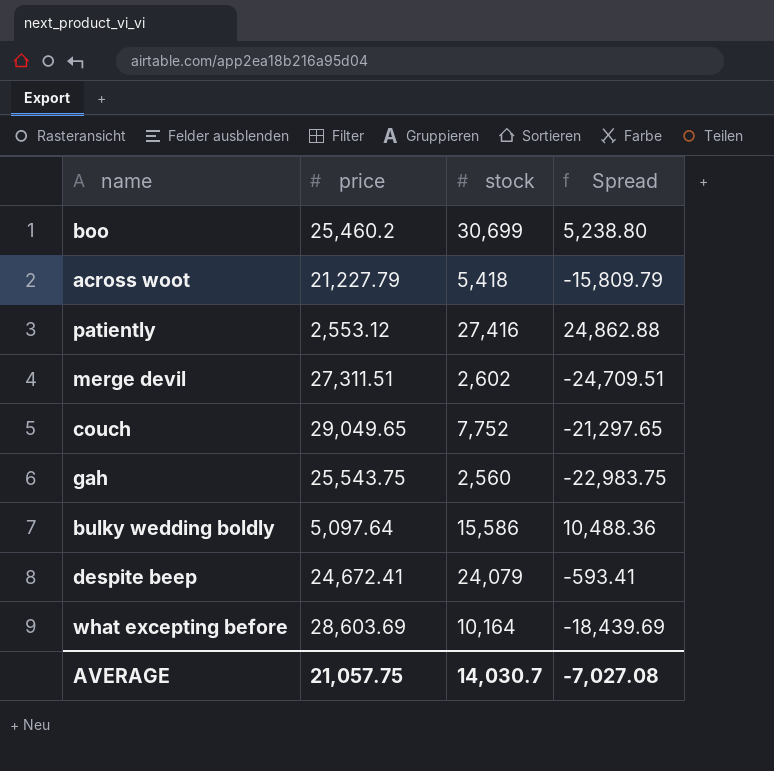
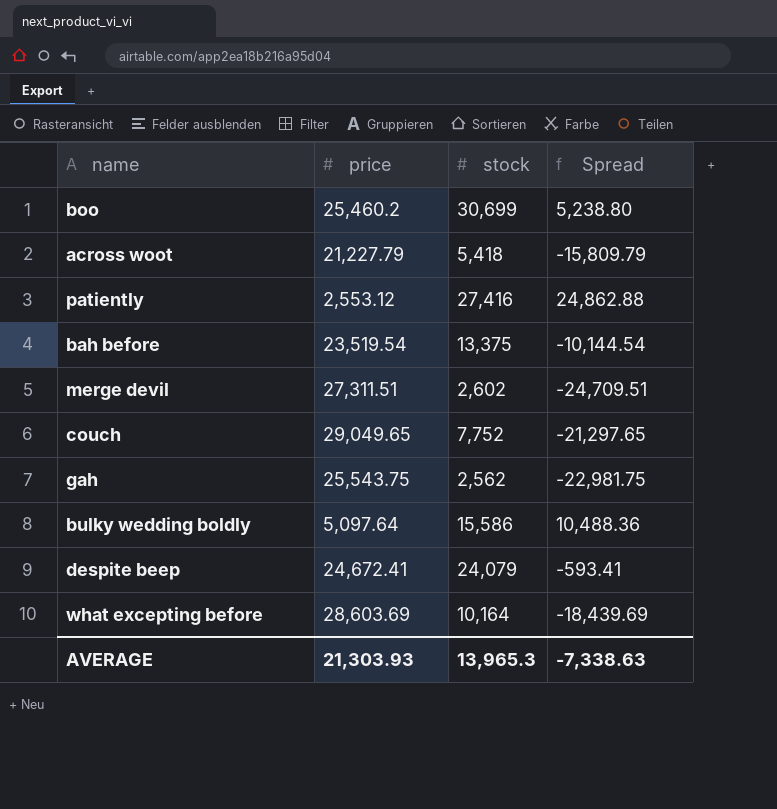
row bah before: none -> 23,519.54 | 13,375 | -10,144.54
gah | stock: 2,560 -> 2,562
gah | Spread: -22,983.75 -> -22,981.75
AVERAGE | price: 21,057.75 -> 21,303.93
AVERAGE | stock: 14,030.7 -> 13,965.3
AVERAGE | Spread: -7,027.08 -> -7,338.63

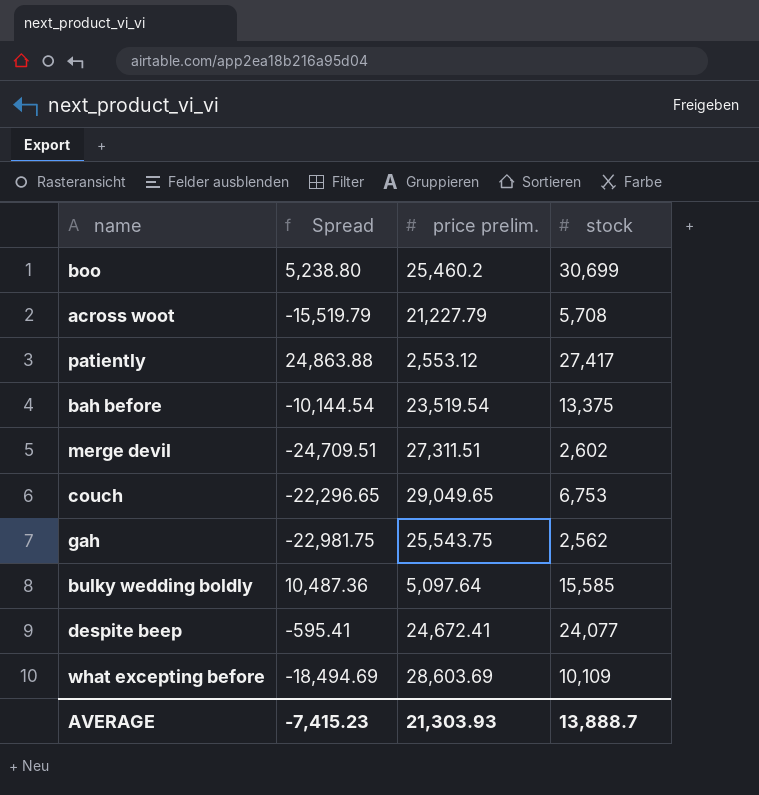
column Spread | position: 4 -> 2
column name: price -> price prelim.
across woot | Spread: -15,809.79 -> -15,519.79
across woot | stock: 5,418 -> 5,708
patiently | Spread: 24,862.88 -> 24,863.88
patiently | stock: 27,416 -> 27,417
couch | Spread: -21,297.65 -> -22,296.65
couch | stock: 7,752 -> 6,753
bulky wedding boldly | Spread: 10,488.36 -> 10,487.36
bulky wedding boldly | stock: 15,586 -> 15,585
despite beep | Spread: -593.41 -> -595.41
despite beep | stock: 24,079 -> 24,077
what excepting before | Spread: -18,439.69 -> -18,494.69
what excepting before | stock: 10,164 -> 10,109
AVERAGE | Spread: -7,338.63 -> -7,415.23
AVERAGE | stock: 13,965.3 -> 13,888.7

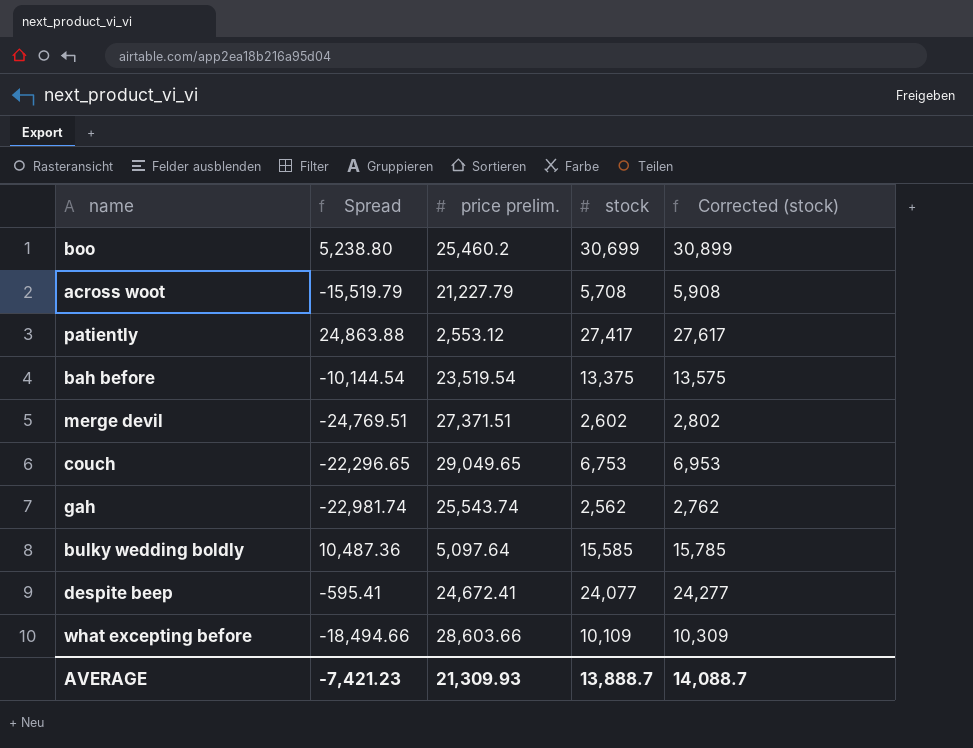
column Corrected (stock) | formula: none -> [stock] + 200
merge devil | Spread: -24,709.51 -> -24,769.51
merge devil | price prelim.: 27,311.51 -> 27,371.51
gah | Spread: -22,981.75 -> -22,981.74
gah | price prelim.: 25,543.75 -> 25,543.74
what excepting before | Spread: -18,494.69 -> -18,494.66
what excepting before | price prelim.: 28,603.69 -> 28,603.66
AVERAGE | Spread: -7,415.23 -> -7,421.23
AVERAGE | price prelim.: 21,303.93 -> 21,309.93

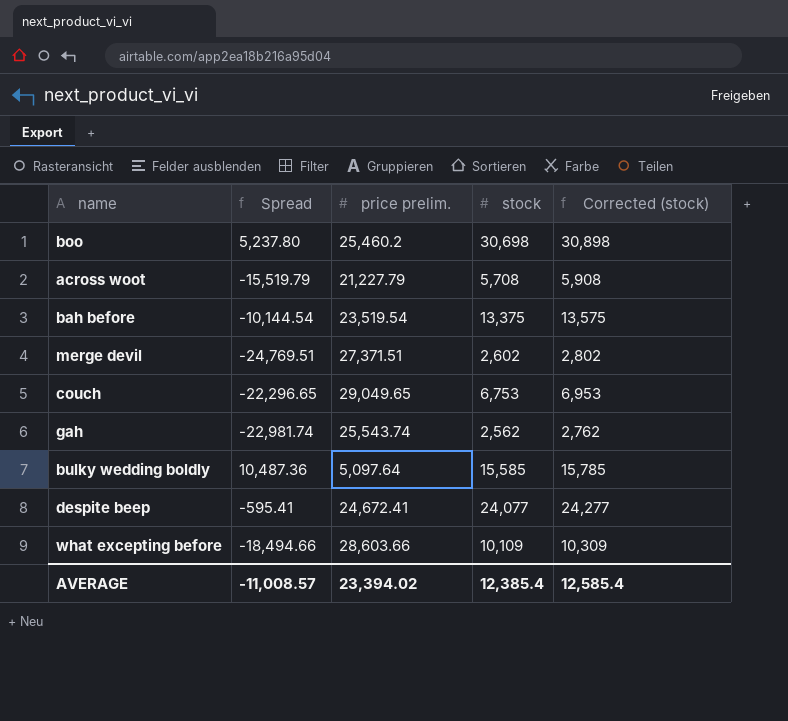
row patiently: 24,863.88 | 2,553.12 | 27,417 | 27,617 -> none
boo | Spread: 5,238.80 -> 5,237.80
boo | stock: 30,699 -> 30,698
boo | Corrected (stock): 30,899 -> 30,898
AVERAGE | Spread: -7,421.23 -> -11,008.57
AVERAGE | price prelim.: 21,309.93 -> 23,394.02
AVERAGE | stock: 13,888.7 -> 12,385.4
AVERAGE | Corrected (stock): 14,088.7 -> 12,585.4

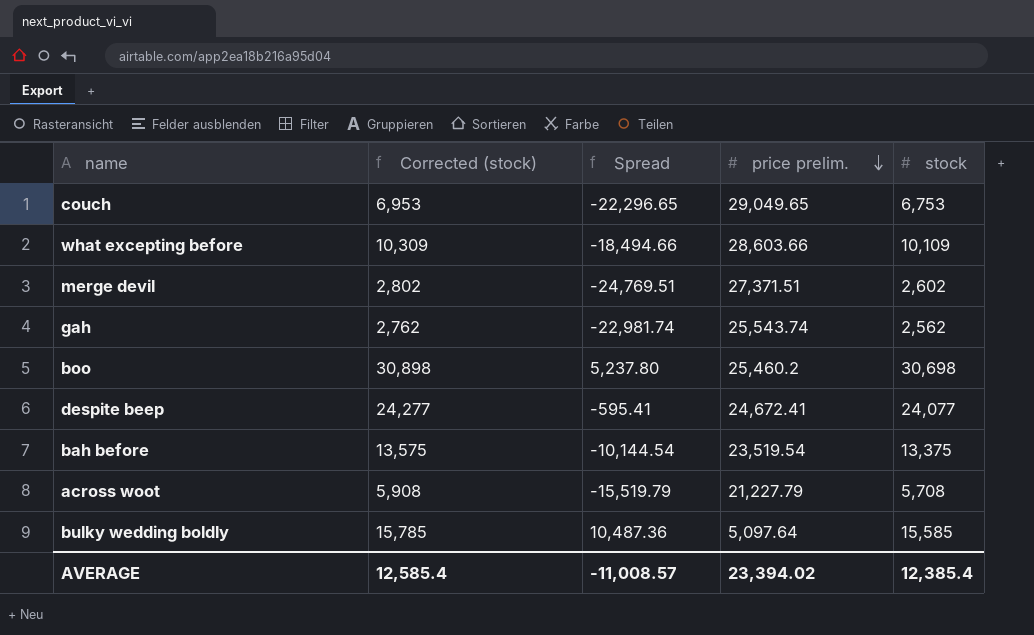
row order: none -> price prelim. descending
column Corrected (stock) | position: 5 -> 2

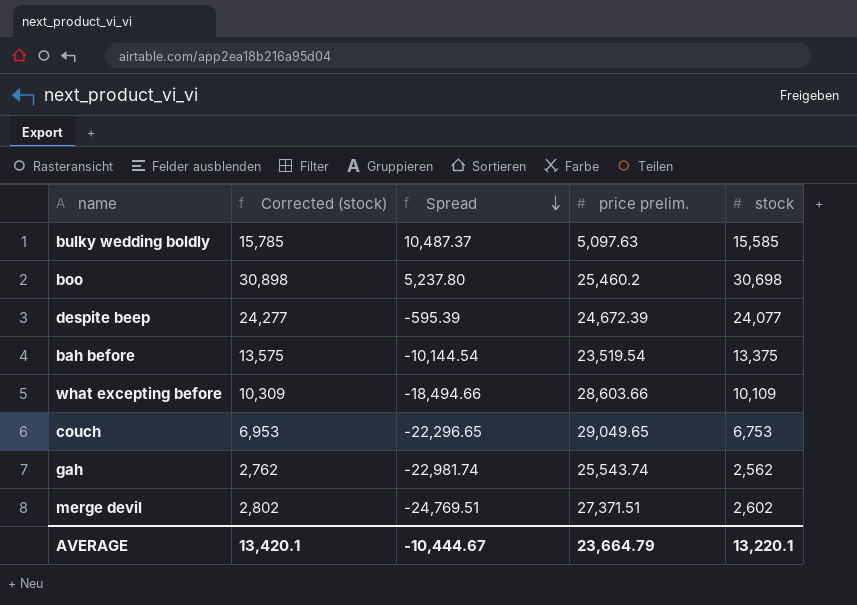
row order: price prelim. descending -> Spread descending
row across woot: 5,908 | -15,519.79 | 21,227.79 | 5,708 -> none
bulky wedding boldly | Spread: 10,487.36 -> 10,487.37
bulky wedding boldly | price prelim.: 5,097.64 -> 5,097.63
despite beep | Spread: -595.41 -> -595.39
despite beep | price prelim.: 24,672.41 -> 24,672.39
AVERAGE | Corrected (stock): 12,585.4 -> 13,420.1
AVERAGE | Spread: -11,008.57 -> -10,444.67
AVERAGE | price prelim.: 23,394.02 -> 23,664.79
AVERAGE | stock: 12,385.4 -> 13,220.1

